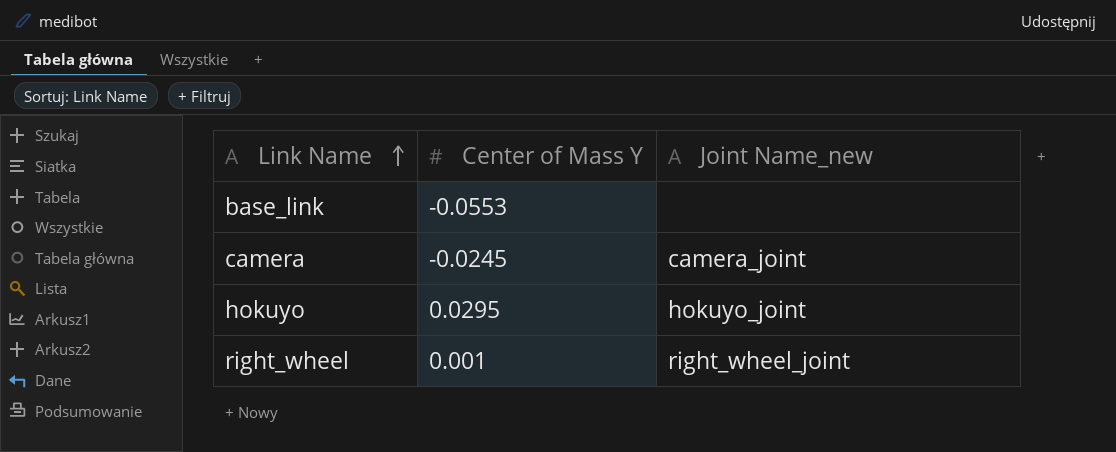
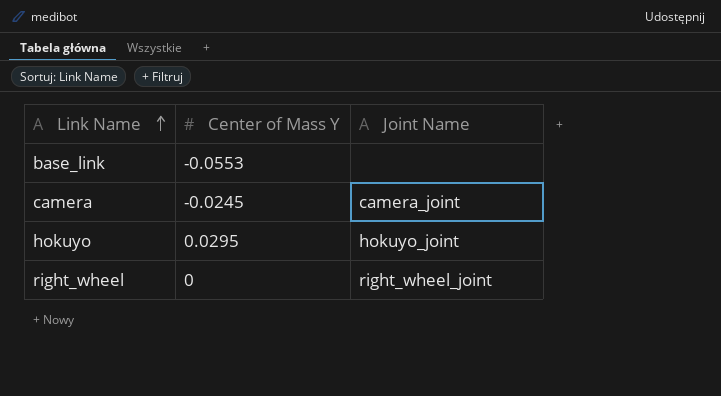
column name: Joint Name_new -> Joint Name
right_wheel | Center of Mass Y: 0.001 -> 0

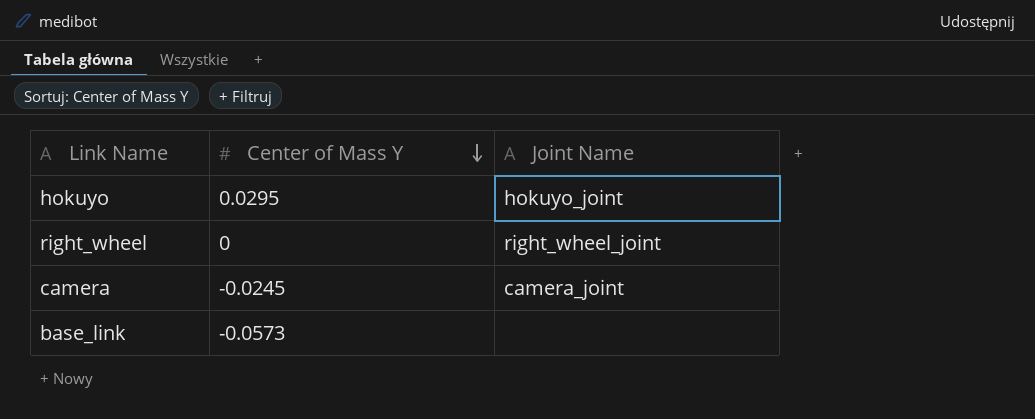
row order: Link Name ascending -> Center of Mass Y descending
base_link | Center of Mass Y: -0.0553 -> -0.0573

